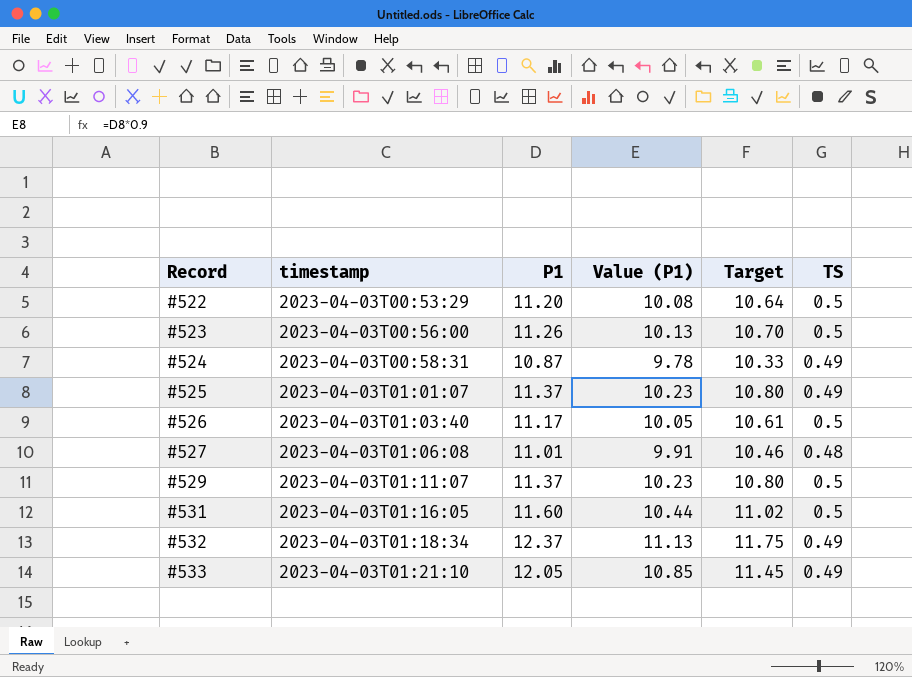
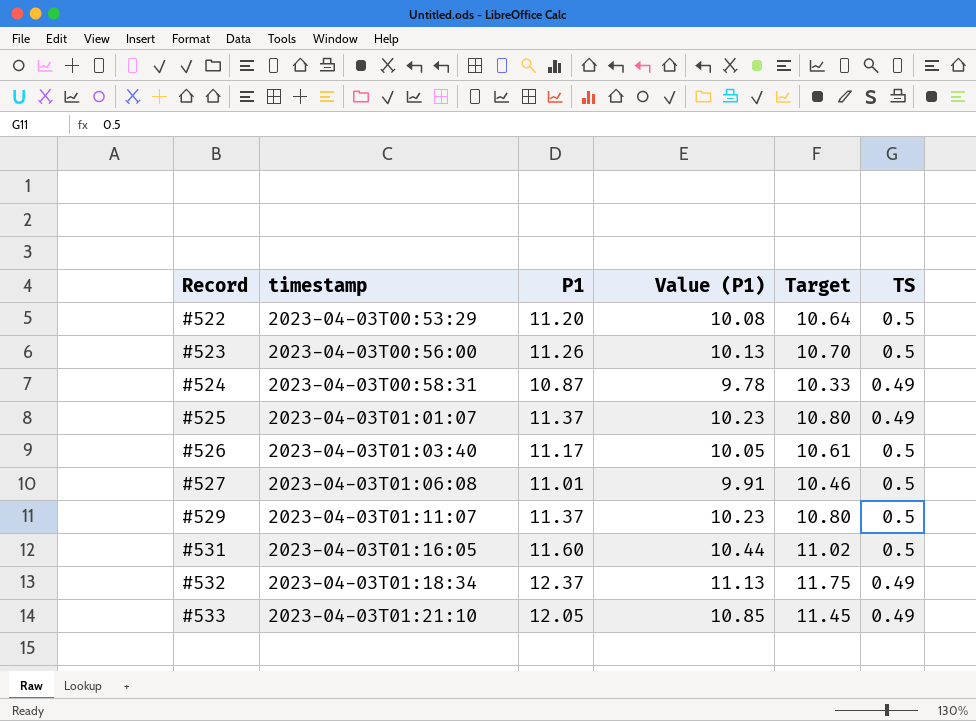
#527 | TS: 0.48 -> 0.5

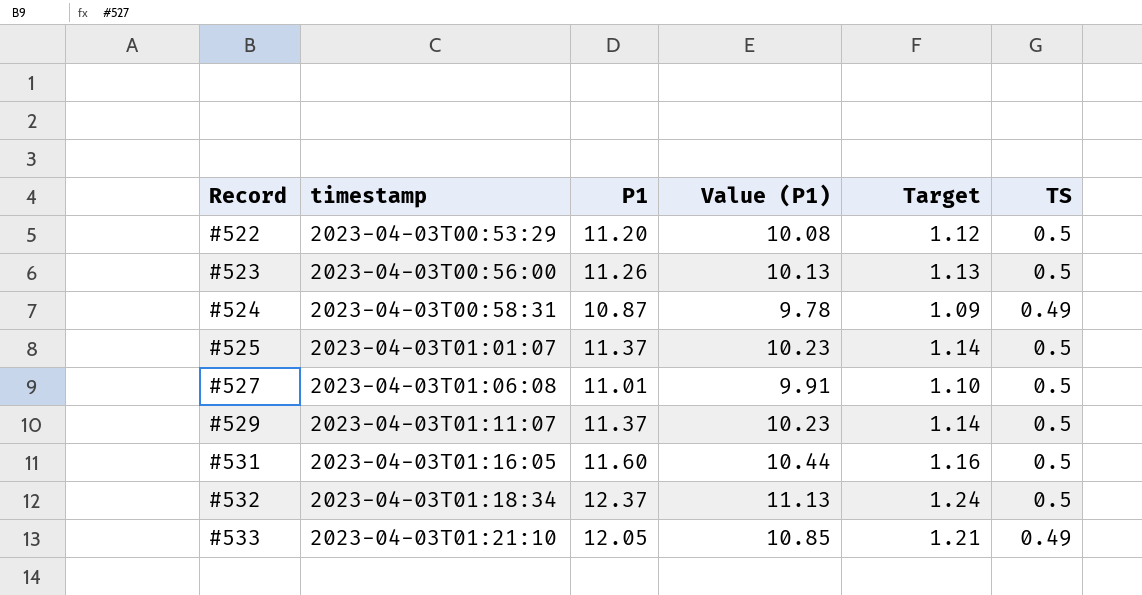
column Target | formula: [P1] * 0.95 -> [P1] * 0.1
row #526: 2023-04-03T01:03:40 | 11.17 | 10.05 | 10.61 | 0.5 -> none
#525 | TS: 0.49 -> 0.5
#532 | TS: 0.49 -> 0.5

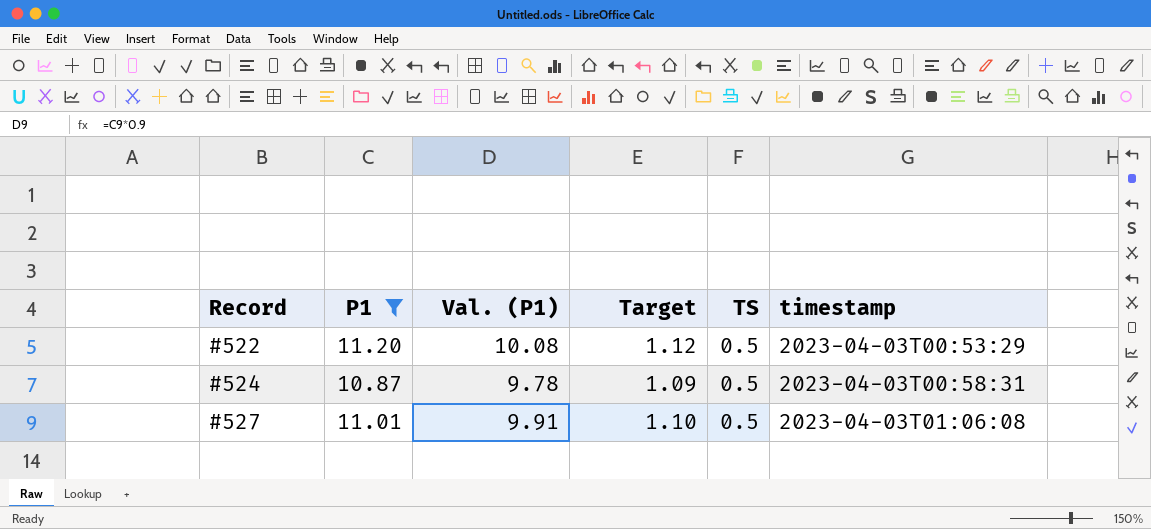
filter: none -> P1 <= 11.20
column name: Value (P1) -> Val. (P1)
column timestamp | position: 2 -> 6
#524 | TS: 0.49 -> 0.5

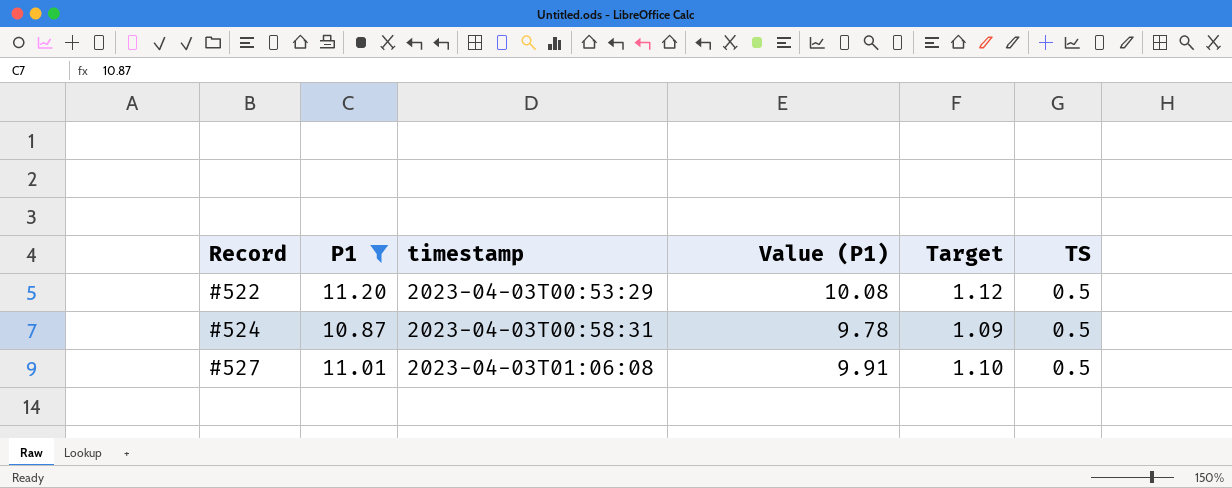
column timestamp | position: 6 -> 3
column name: Val. (P1) -> Value (P1)

